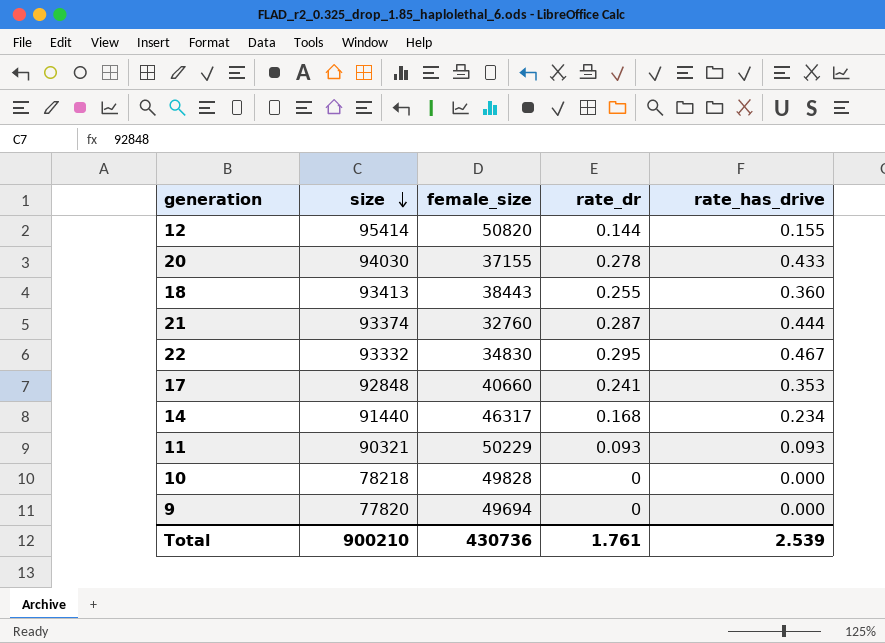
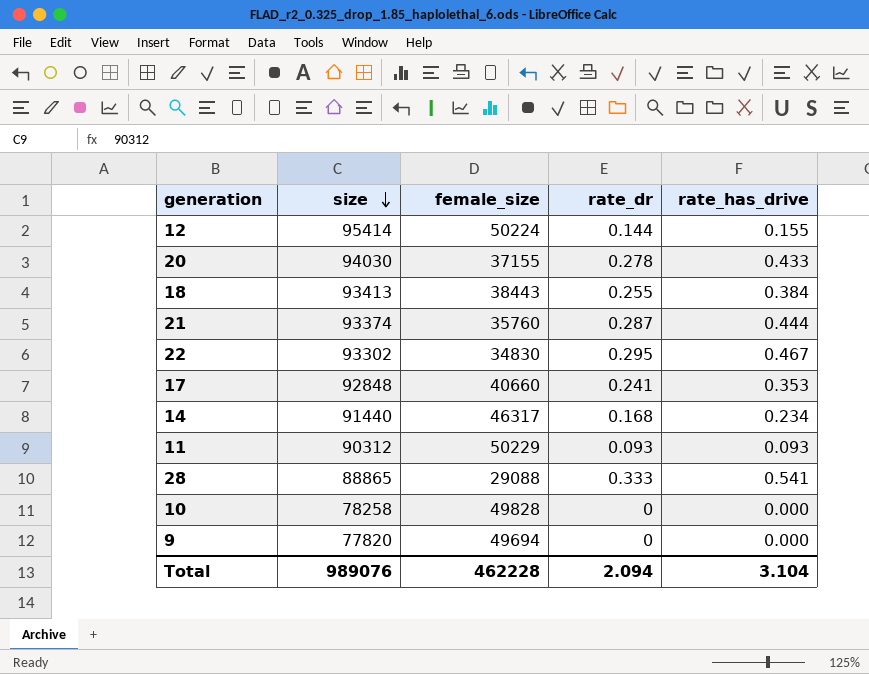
12 | female_size: 50820 -> 50224
18 | rate_has_drive: 0.360 -> 0.384
21 | female_size: 32760 -> 35760
22 | size: 93332 -> 93302
11 | size: 90321 -> 90312
row 28: none -> 88865 | 29088 | 0.333 | 0.541
10 | size: 78218 -> 78258
Total | size: 900210 -> 989076
Total | female_size: 430736 -> 462228
Total | rate_dr: 1.761 -> 2.094
Total | rate_has_drive: 2.539 -> 3.104

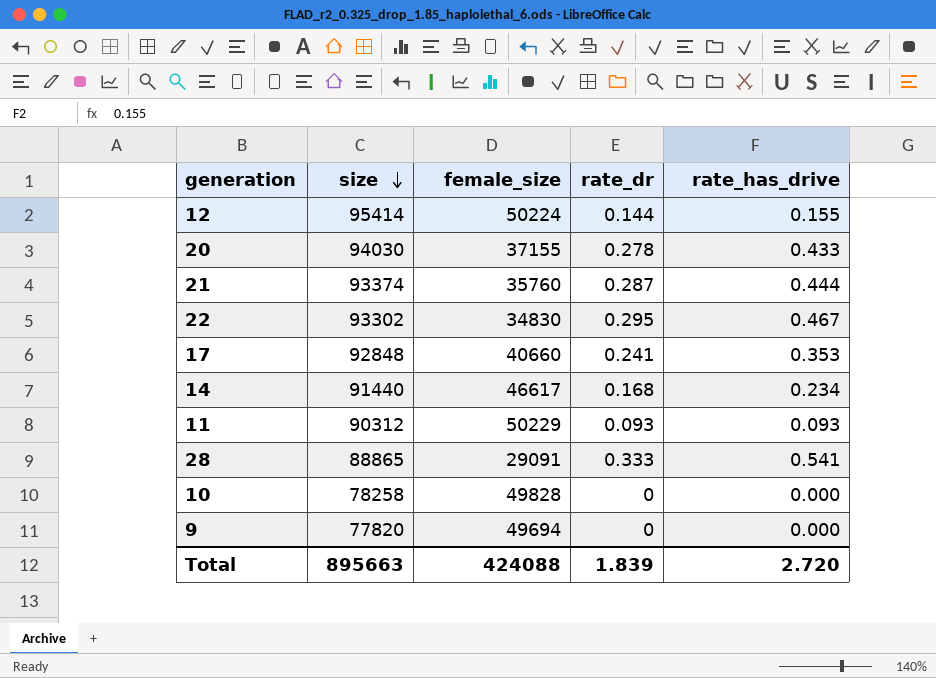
row 18: 93413 | 38443 | 0.255 | 0.384 -> none
14 | female_size: 46317 -> 46617
28 | female_size: 29088 -> 29091
Total | size: 989076 -> 895663
Total | female_size: 462228 -> 424088
Total | rate_dr: 2.094 -> 1.839
Total | rate_has_drive: 3.104 -> 2.720

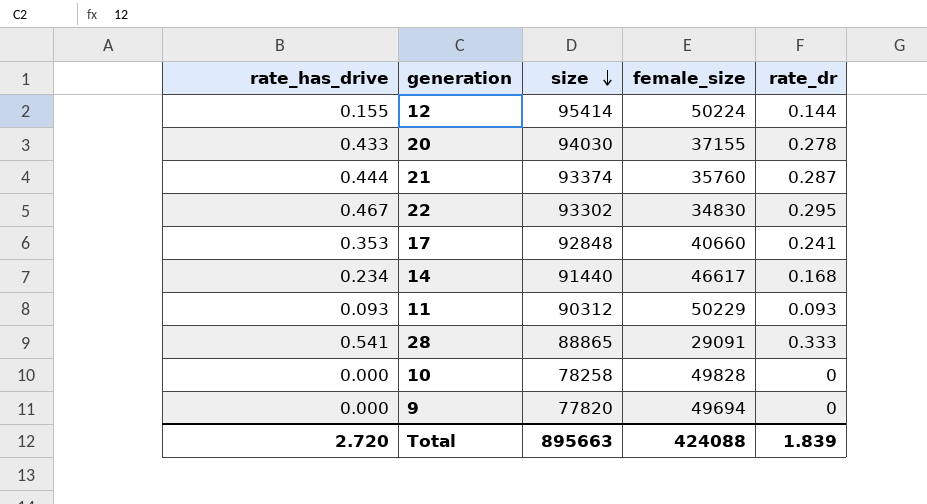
column rate_has_drive | position: 5 -> 1

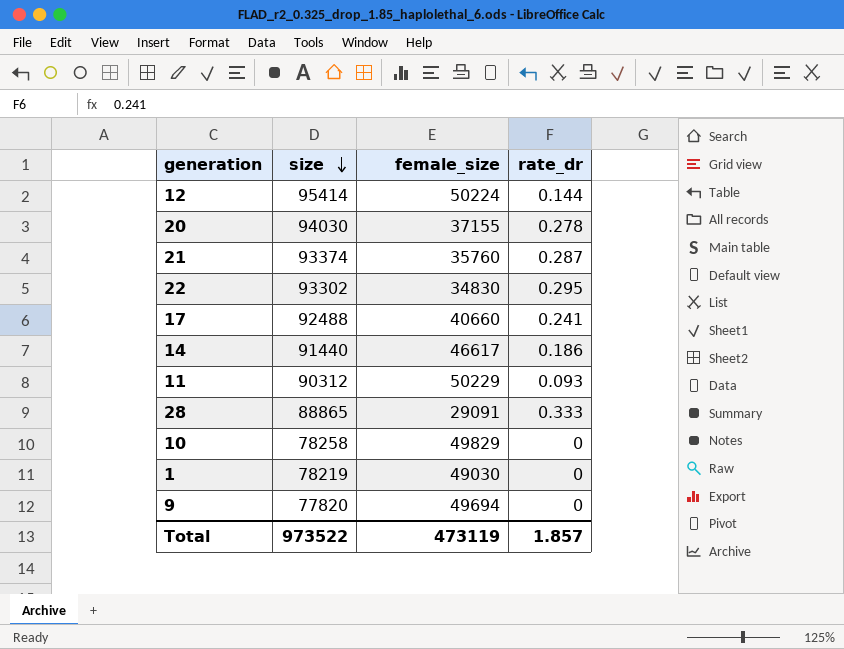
column rate_has_drive | position: 1 -> none
17 | size: 92848 -> 92488
14 | rate_dr: 0.168 -> 0.186
10 | female_size: 49828 -> 49829
row 1: none -> 78219 | 49030 | 0
Total | size: 895663 -> 973522
Total | female_size: 424088 -> 473119
Total | rate_dr: 1.839 -> 1.857

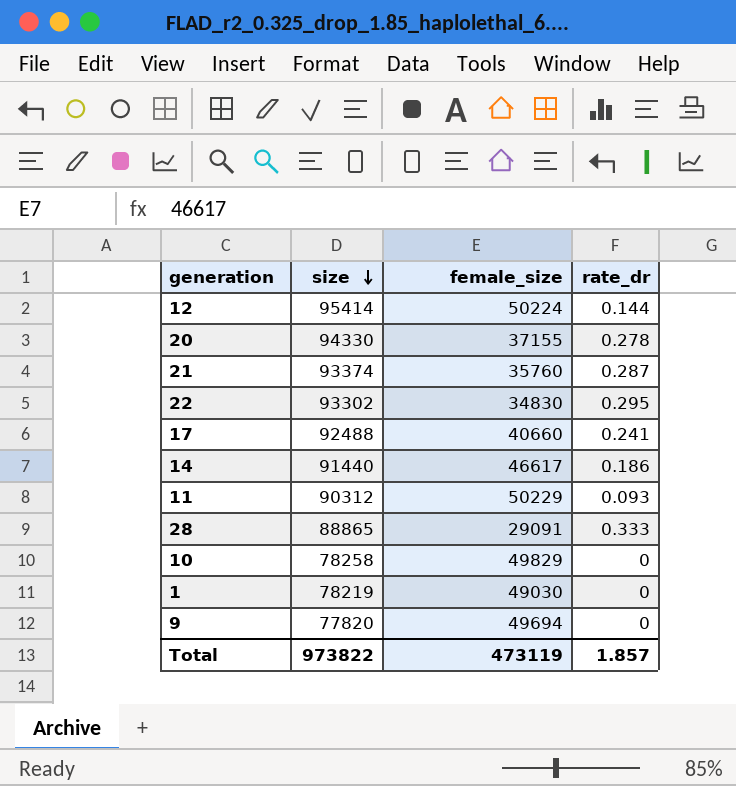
20 | size: 94030 -> 94330
Total | size: 973522 -> 973822

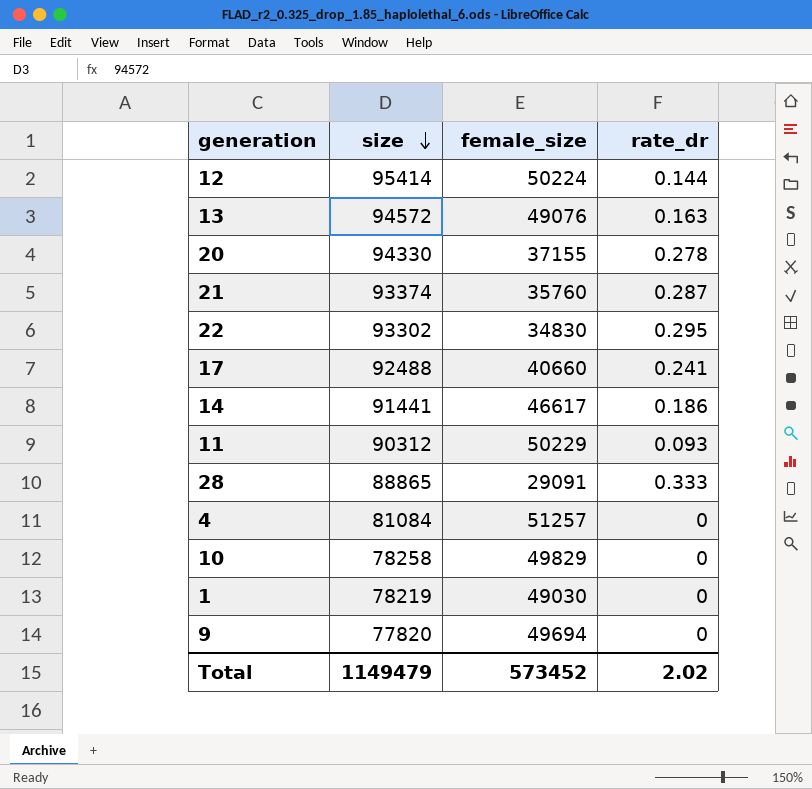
row 13: none -> 94572 | 49076 | 0.163
14 | size: 91440 -> 91441
row 4: none -> 81084 | 51257 | 0
Total | size: 973822 -> 1149479
Total | female_size: 473119 -> 573452
Total | rate_dr: 1.857 -> 2.02

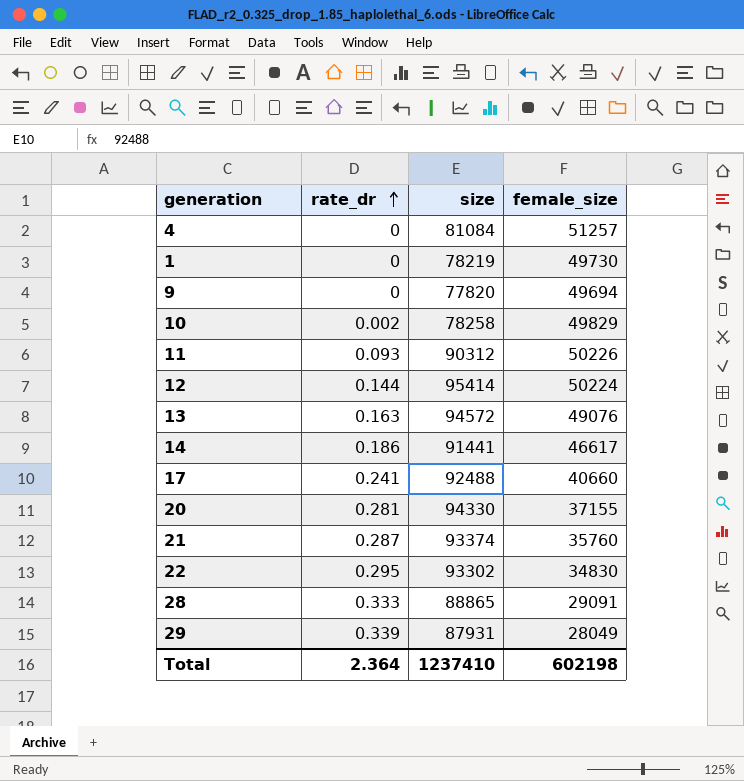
row order: size descending -> rate_dr ascending
column rate_dr | position: 4 -> 2
1 | female_size: 49030 -> 49730
10 | rate_dr: 0 -> 0.002
11 | female_size: 50229 -> 50226
20 | rate_dr: 0.278 -> 0.281
row 29: none -> 0.339 | 87931 | 28049
Total | rate_dr: 2.02 -> 2.364
Total | size: 1149479 -> 1237410
Total | female_size: 573452 -> 602198

